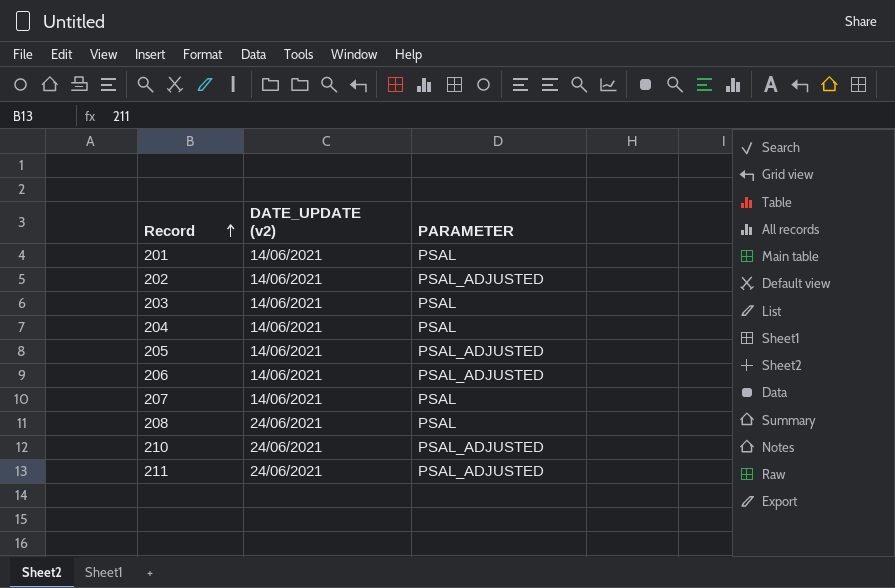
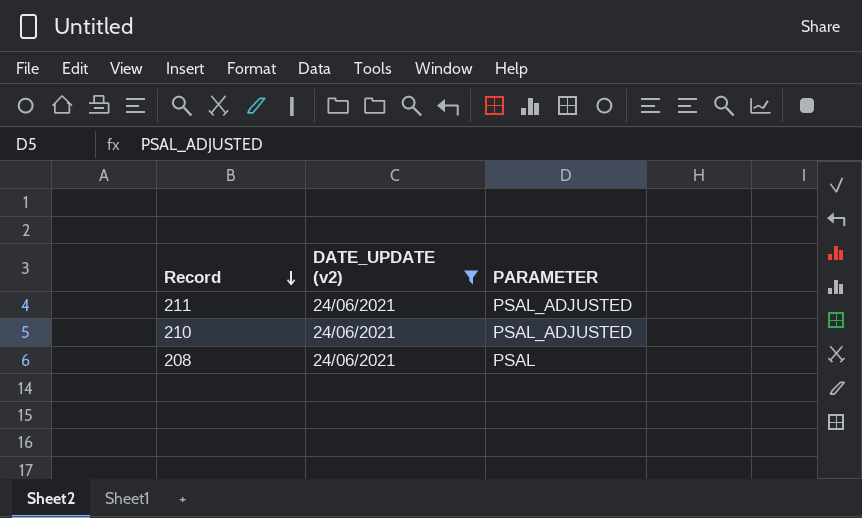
filter: none -> DATE_UPDATE (v2) = 24/06/2021
row order: Record ascending -> Record descending

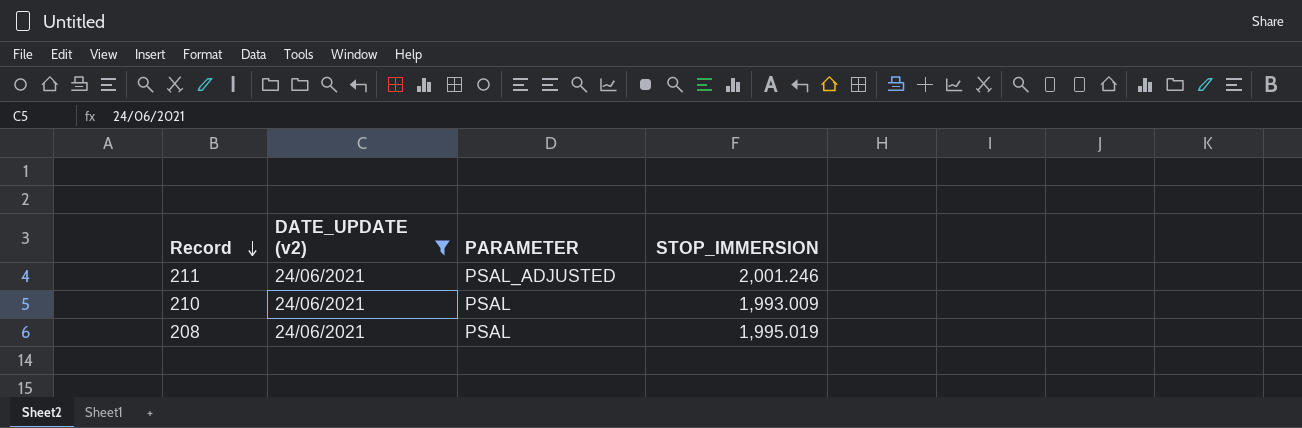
column STOP_IMMERSION | position: none -> 4
210 | PARAMETER: PSAL_ADJUSTED -> PSAL

